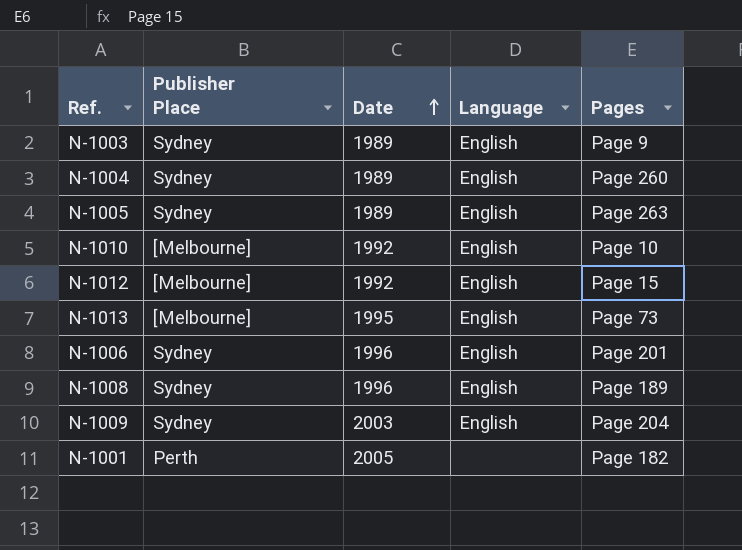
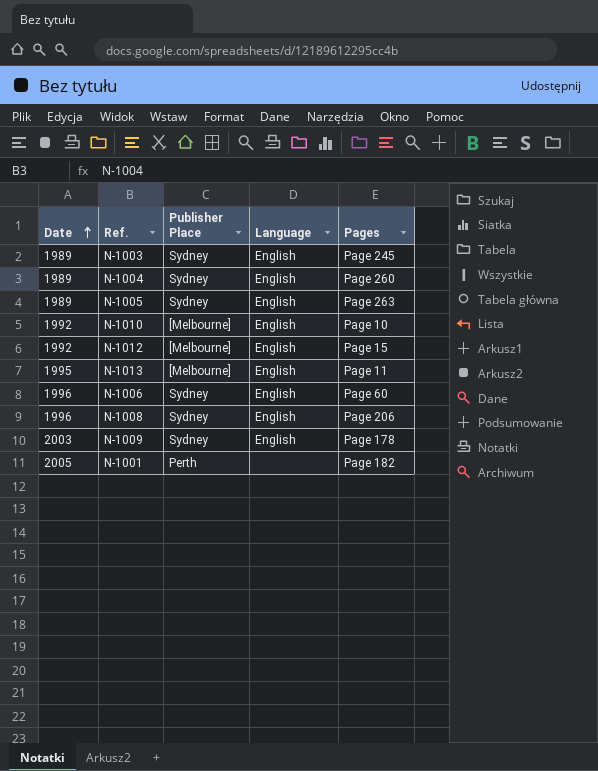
column Date | position: 3 -> 1
N-1003 | Pages: Page 9 -> Page 245
N-1013 | Pages: Page 73 -> Page 11
N-1006 | Pages: Page 201 -> Page 60
N-1008 | Pages: Page 189 -> Page 206
N-1009 | Pages: Page 204 -> Page 178

